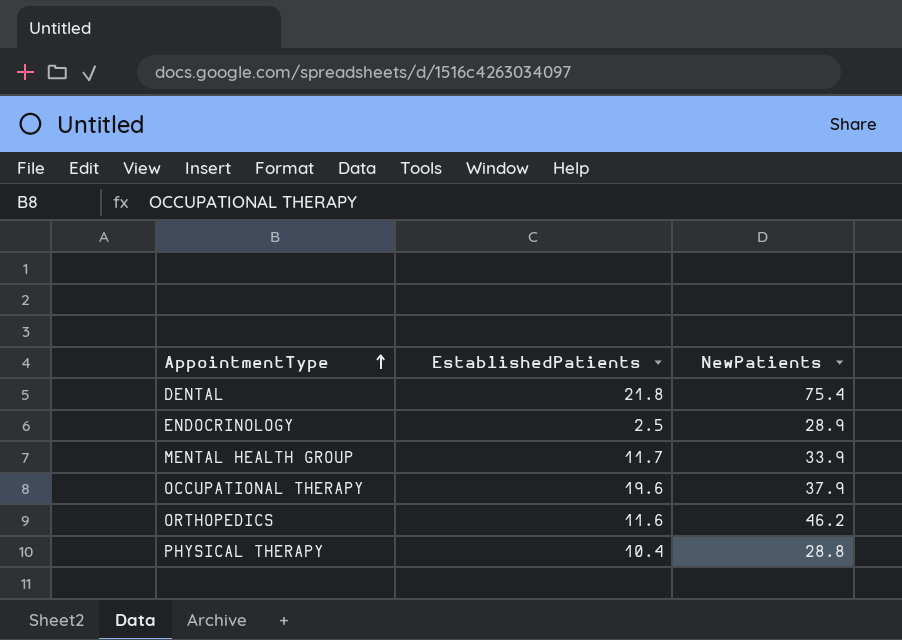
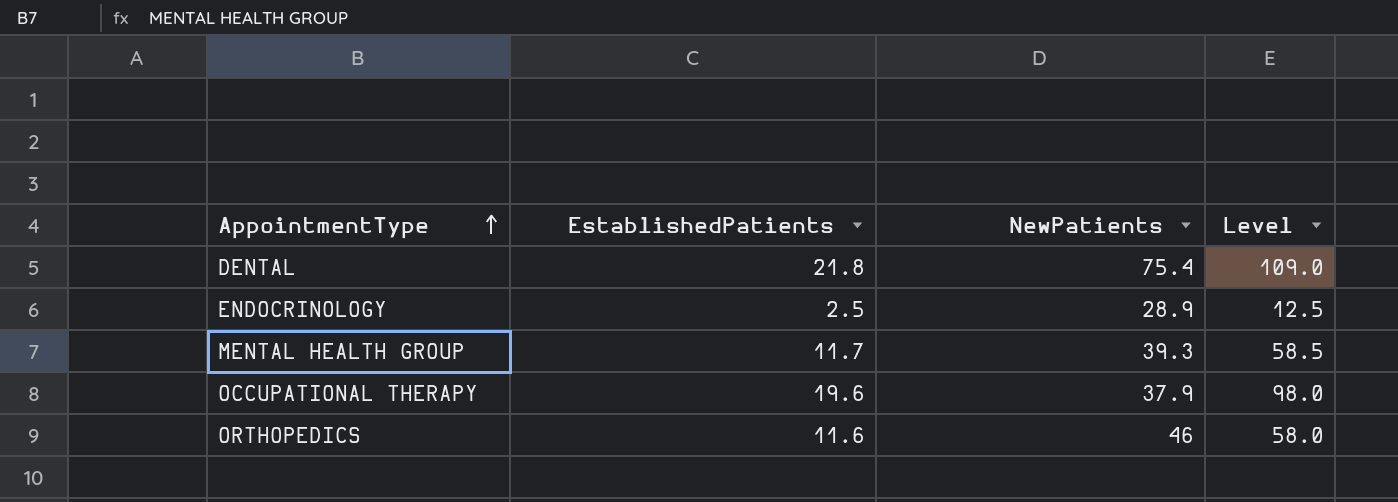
column Level | formula: none -> [EstablishedPatients] * 5
row PHYSICAL THERAPY: 10.4 | 28.8 -> none
MENTAL HEALTH GROUP | NewPatients: 33.9 -> 39.3
ORTHOPEDICS | NewPatients: 46.2 -> 46

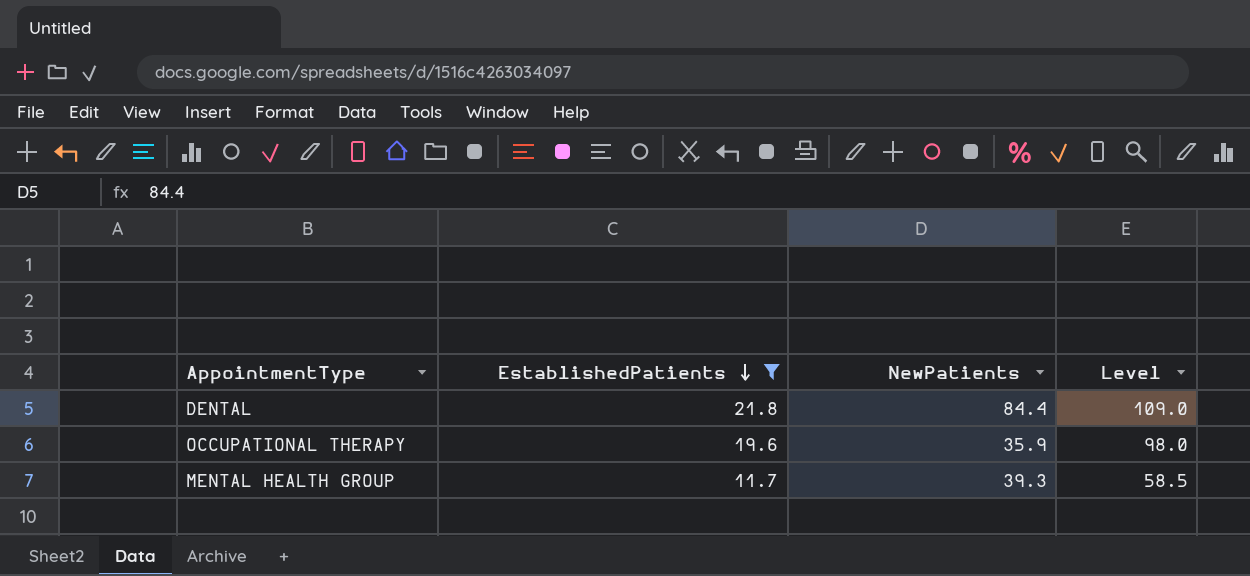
filter: none -> EstablishedPatients >= 11.7
row order: AppointmentType ascending -> EstablishedPatients descending
DENTAL | NewPatients: 75.4 -> 84.4
OCCUPATIONAL THERAPY | NewPatients: 37.9 -> 35.9

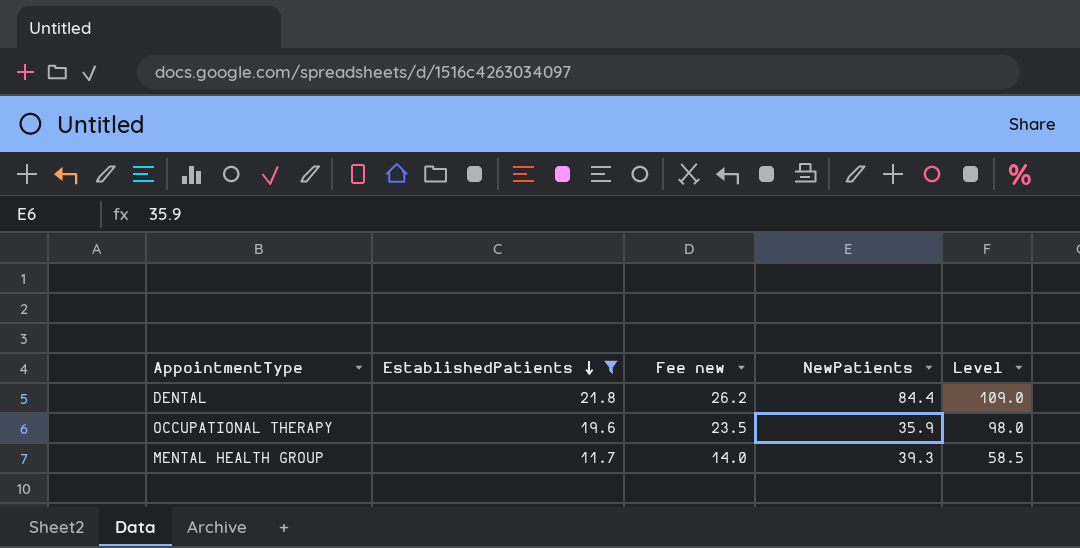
column Fee new | formula: none -> [EstablishedPatients] * 1.2

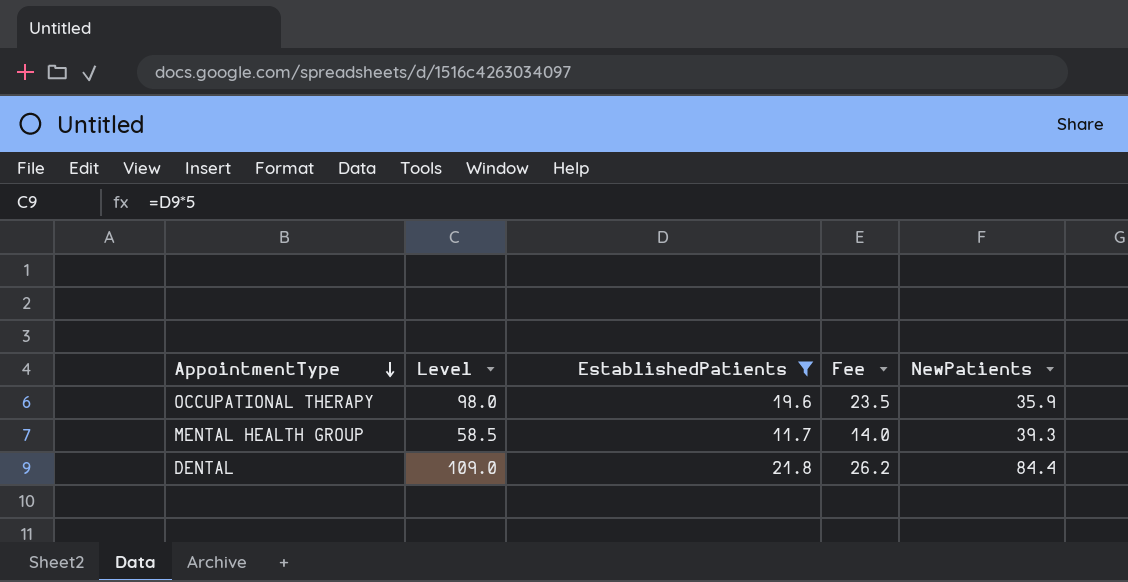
row order: EstablishedPatients descending -> AppointmentType descending
column Level | position: 5 -> 2
column name: Fee new -> Fee

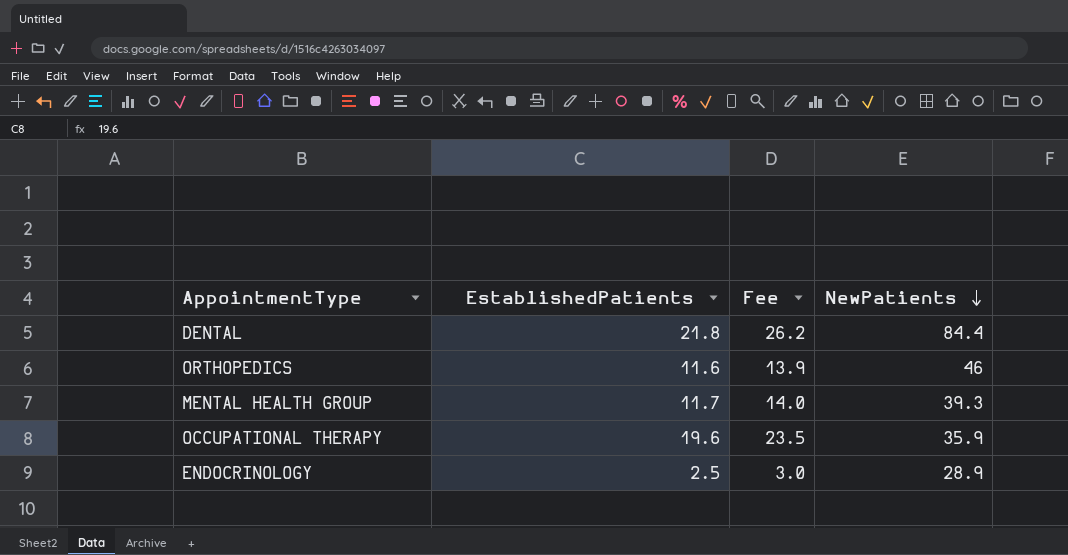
filter: EstablishedPatients >= 11.7 -> none
row order: AppointmentType descending -> NewPatients descending
column Level | formula: [EstablishedPatients] * 5 -> none

